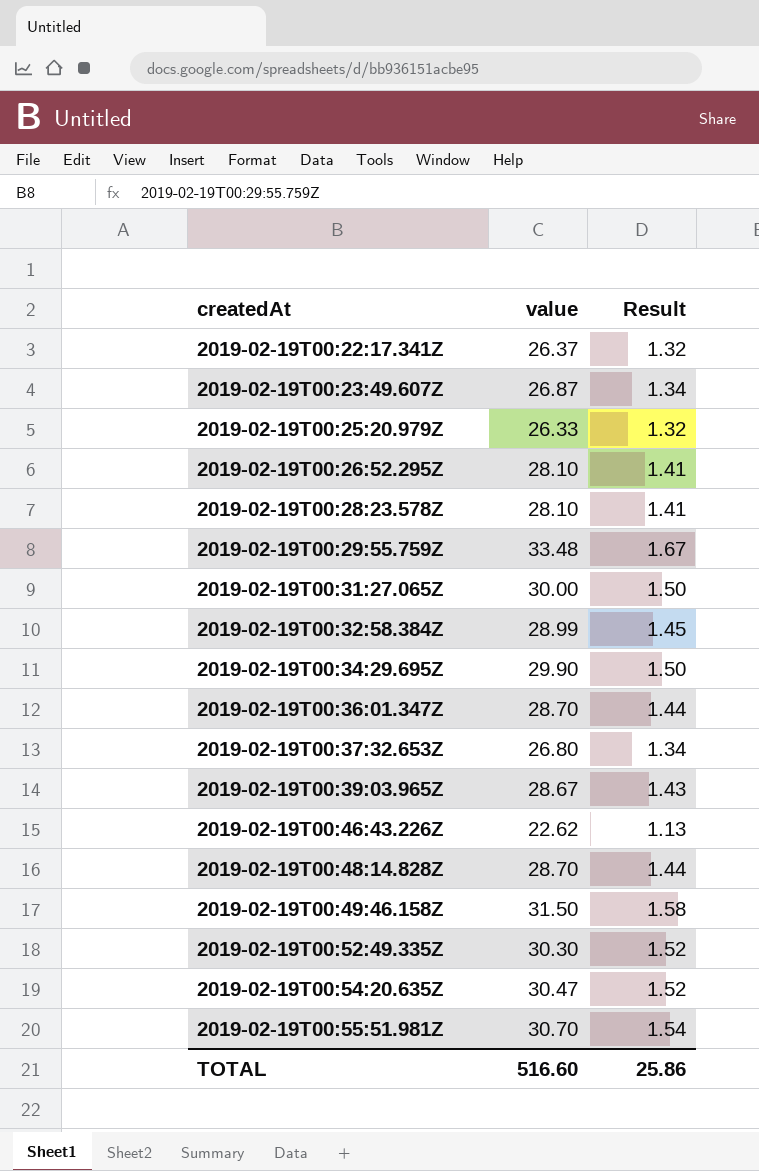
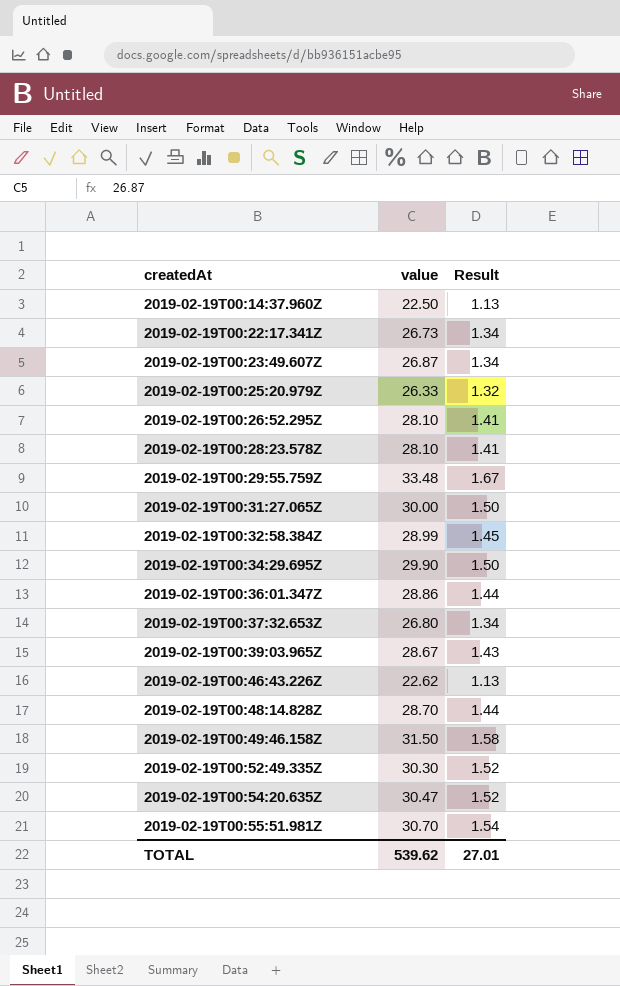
row 2019-02-19T00:14:37.960Z: none -> 22.50 | 1.13
2019-02-19T00:22:17.341Z | value: 26.37 -> 26.73
2019-02-19T00:22:17.341Z | Result: 1.32 -> 1.34
2019-02-19T00:36:01.347Z | value: 28.70 -> 28.86
TOTAL | value: 516.60 -> 539.62
TOTAL | Result: 25.86 -> 27.01

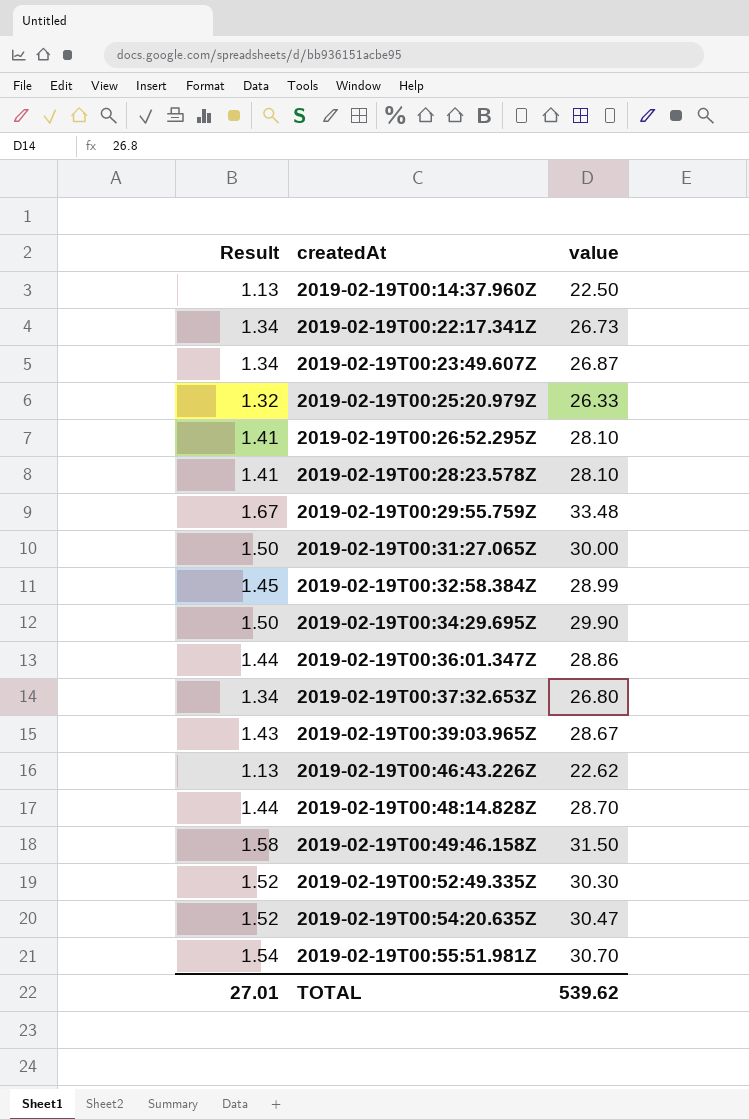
column Result | position: 3 -> 1

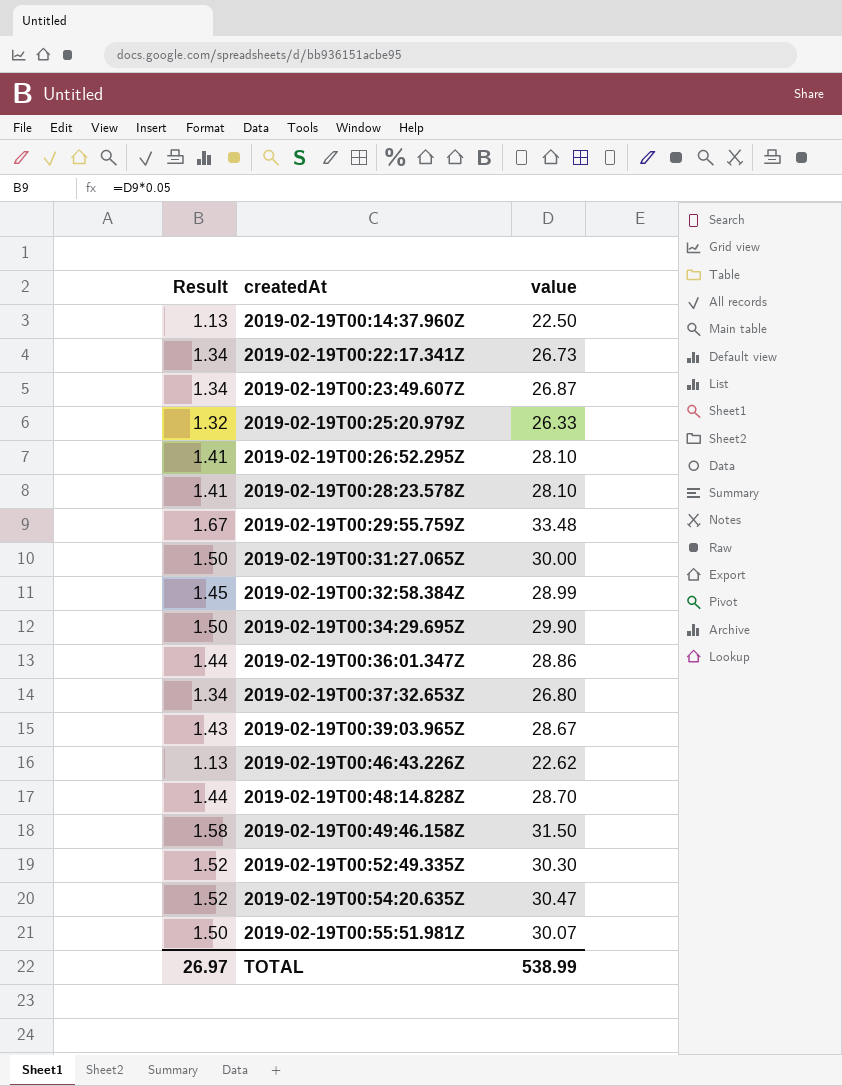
2019-02-19T00:55:51.981Z | Result: 1.54 -> 1.50
2019-02-19T00:55:51.981Z | value: 30.70 -> 30.07
TOTAL | Result: 27.01 -> 26.97
TOTAL | value: 539.62 -> 538.99

